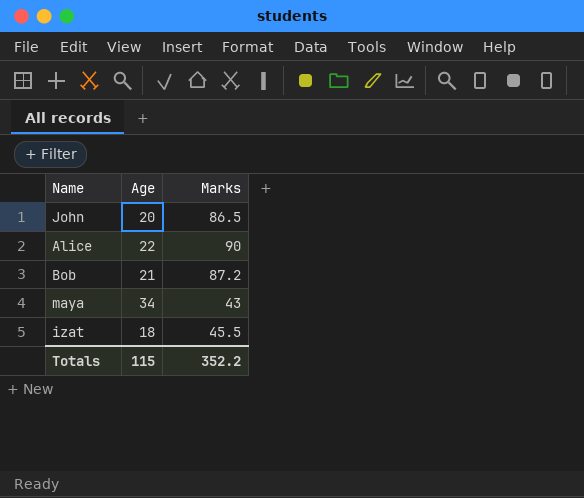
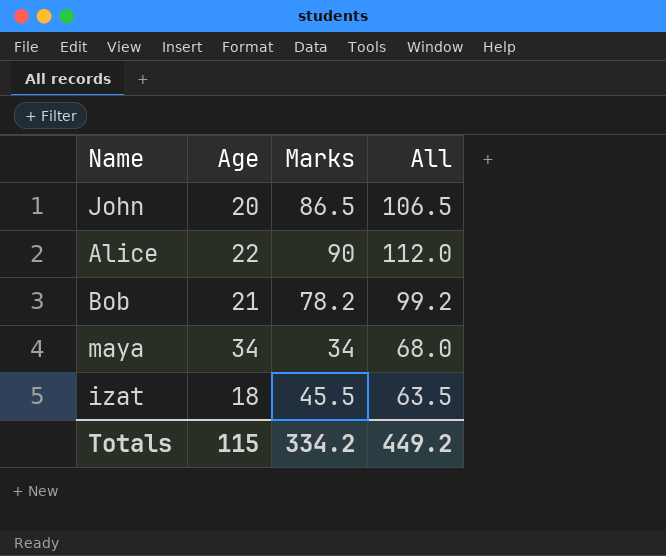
column All | formula: none -> [Age] + [Marks]
Bob | Marks: 87.2 -> 78.2
maya | Marks: 43 -> 34
Totals | Marks: 352.2 -> 334.2

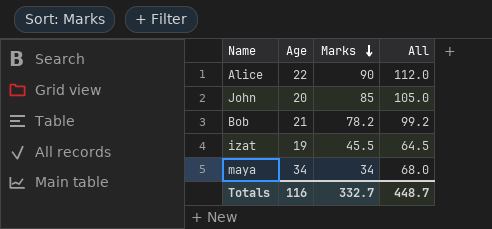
row order: none -> Marks descending
John | Marks: 86.5 -> 85
John | All: 106.5 -> 105.0
izat | Age: 18 -> 19
izat | All: 63.5 -> 64.5
Totals | Age: 115 -> 116
Totals | Marks: 334.2 -> 332.7
Totals | All: 449.2 -> 448.7

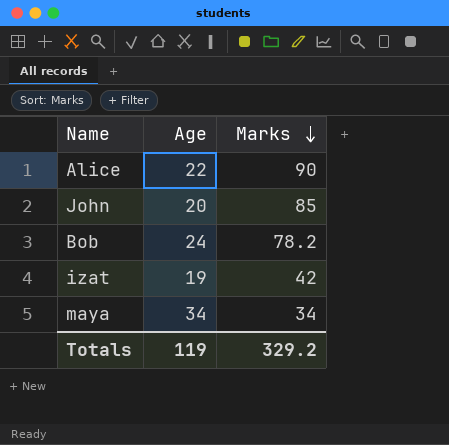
column All | formula: [Age] + [Marks] -> none
Bob | Age: 21 -> 24
izat | Marks: 45.5 -> 42
Totals | Age: 116 -> 119
Totals | Marks: 332.7 -> 329.2

